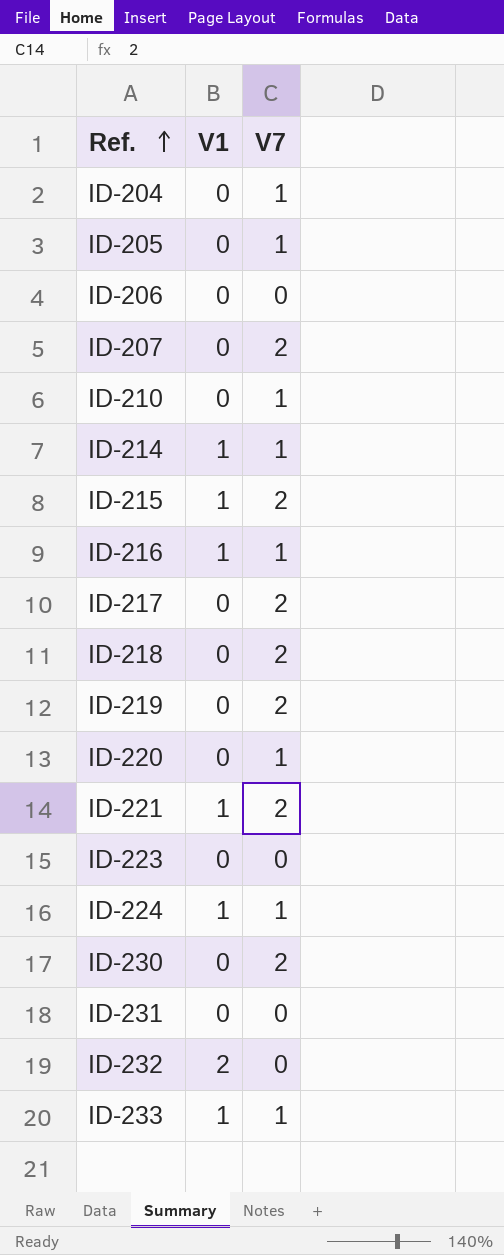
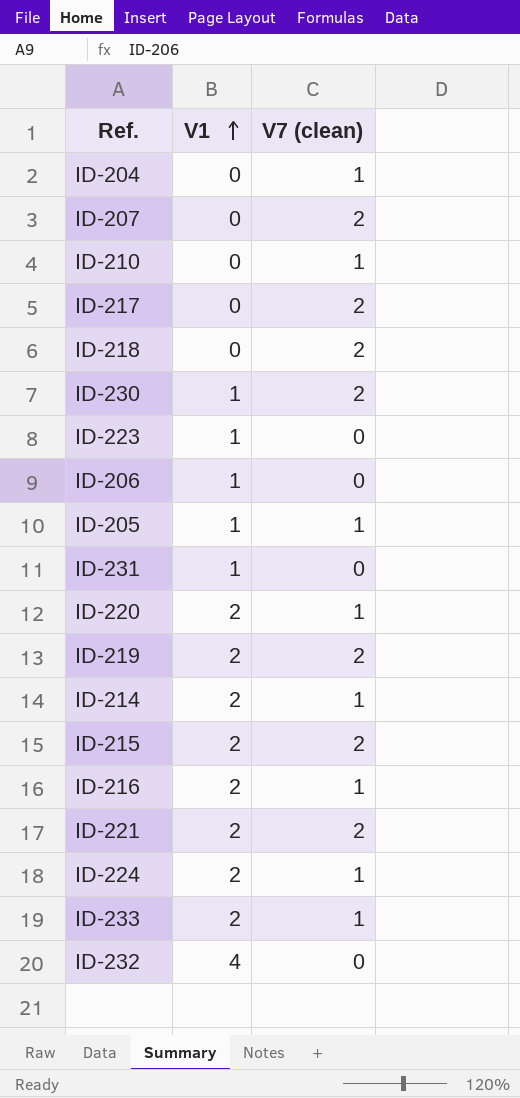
row order: Ref. ascending -> V1 ascending
column name: V7 -> V7 (clean)
ID-230 | V1: 0 -> 1
ID-223 | V1: 0 -> 1
ID-206 | V1: 0 -> 1
ID-205 | V1: 0 -> 1
ID-231 | V1: 0 -> 1
ID-220 | V1: 0 -> 2
ID-219 | V1: 0 -> 2
ID-214 | V1: 1 -> 2
ID-215 | V1: 1 -> 2
ID-216 | V1: 1 -> 2
ID-221 | V1: 1 -> 2
ID-224 | V1: 1 -> 2
ID-233 | V1: 1 -> 2
ID-232 | V1: 2 -> 4

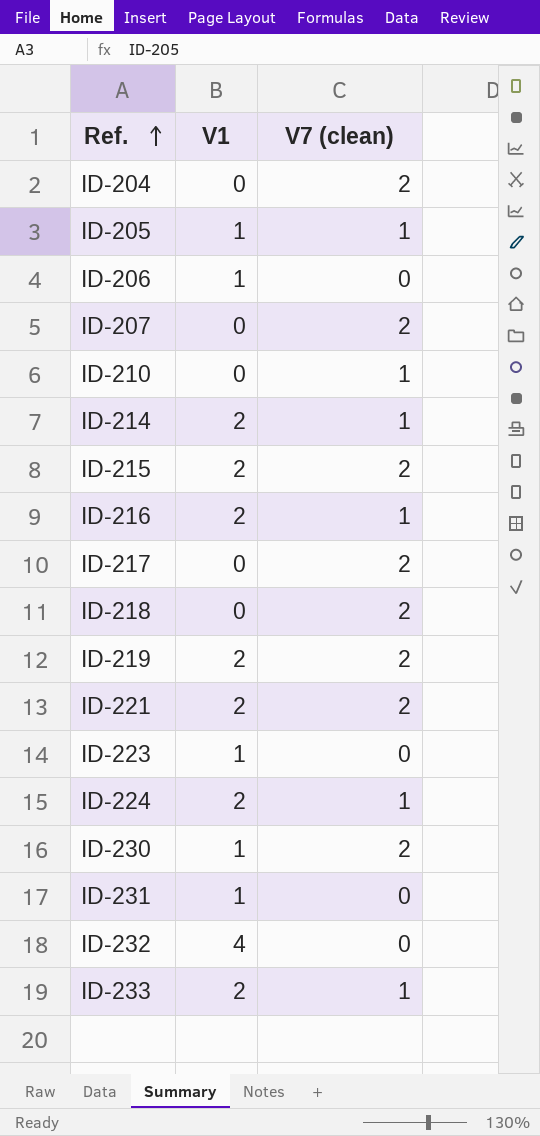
row order: V1 ascending -> Ref. ascending
row ID-220: 2 | 1 -> none
ID-204 | V7 (clean): 1 -> 2

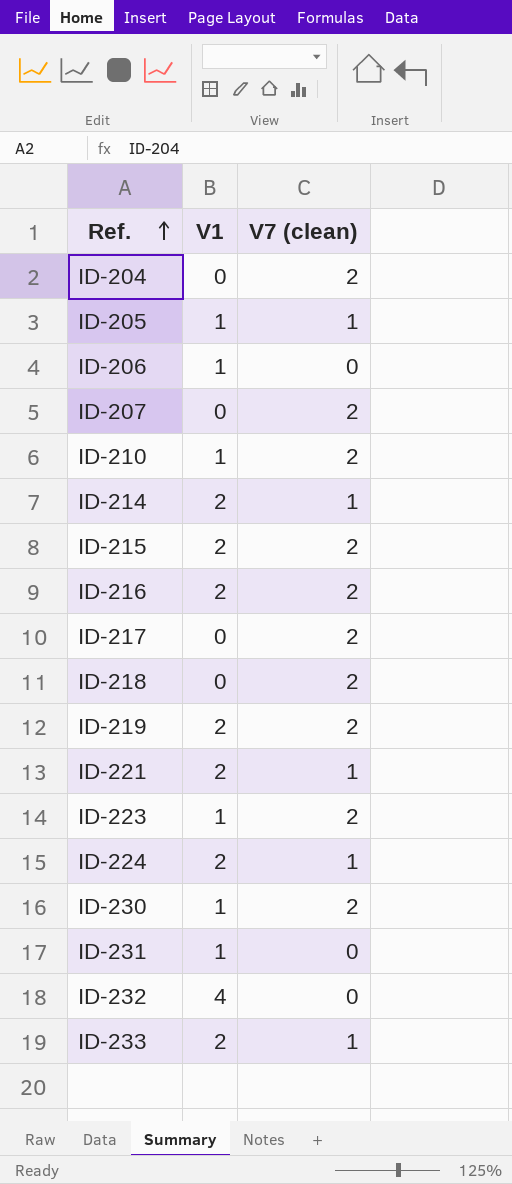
ID-210 | V1: 0 -> 1
ID-210 | V7 (clean): 1 -> 2
ID-216 | V7 (clean): 1 -> 2
ID-221 | V7 (clean): 2 -> 1
ID-223 | V7 (clean): 0 -> 2

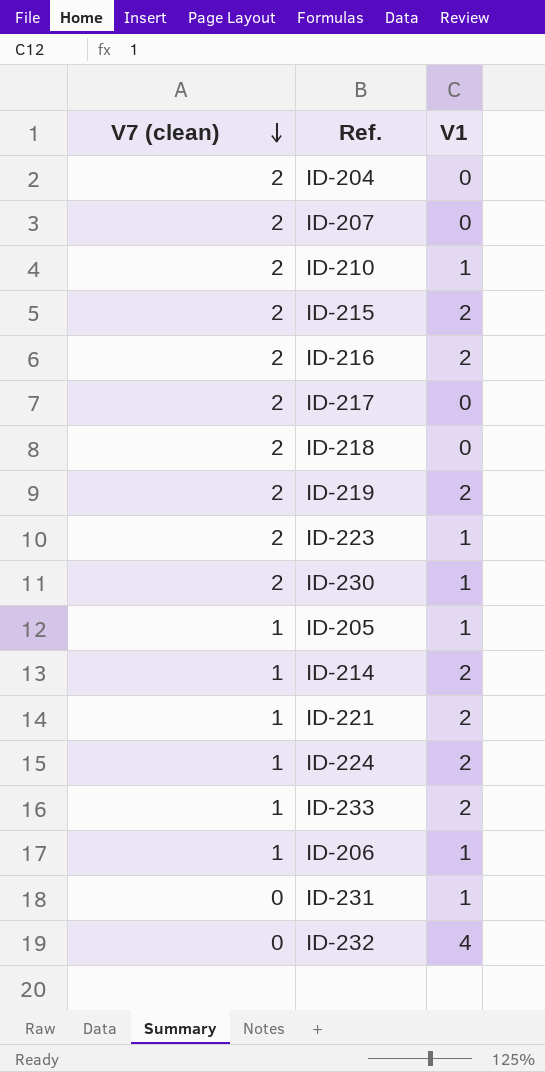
row order: Ref. ascending -> V7 (clean) descending
column V7 (clean) | position: 3 -> 1
ID-206 | V7 (clean): 0 -> 1

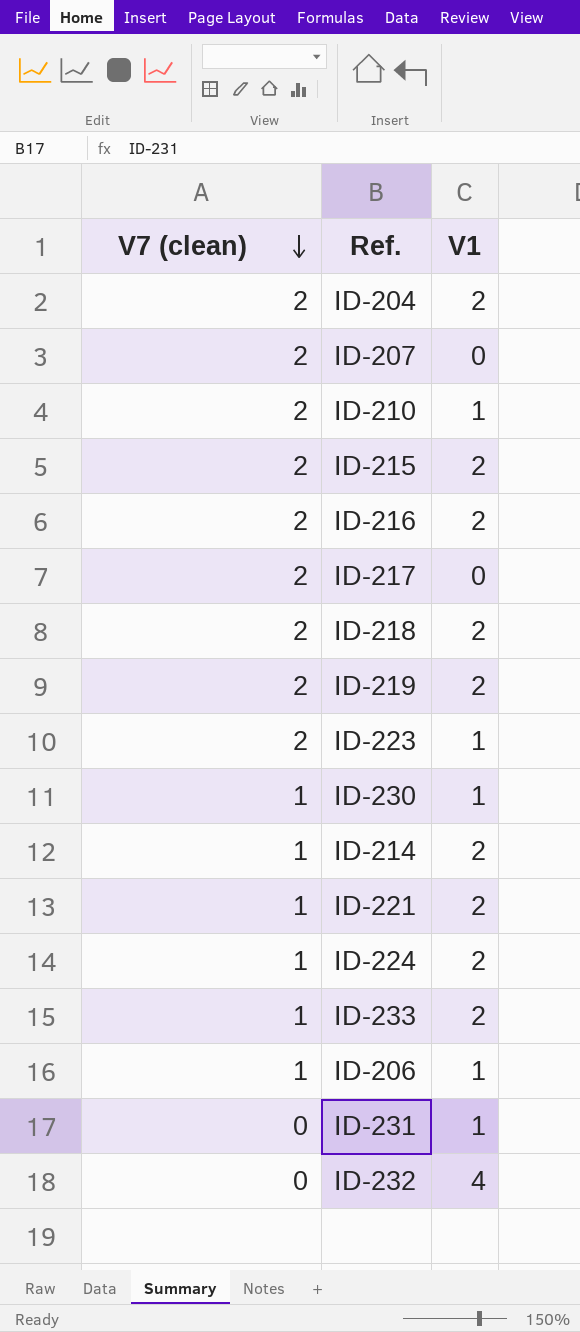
row ID-205: 1 | 1 -> none
ID-204 | V1: 0 -> 2
ID-218 | V1: 0 -> 2
ID-230 | V7 (clean): 2 -> 1

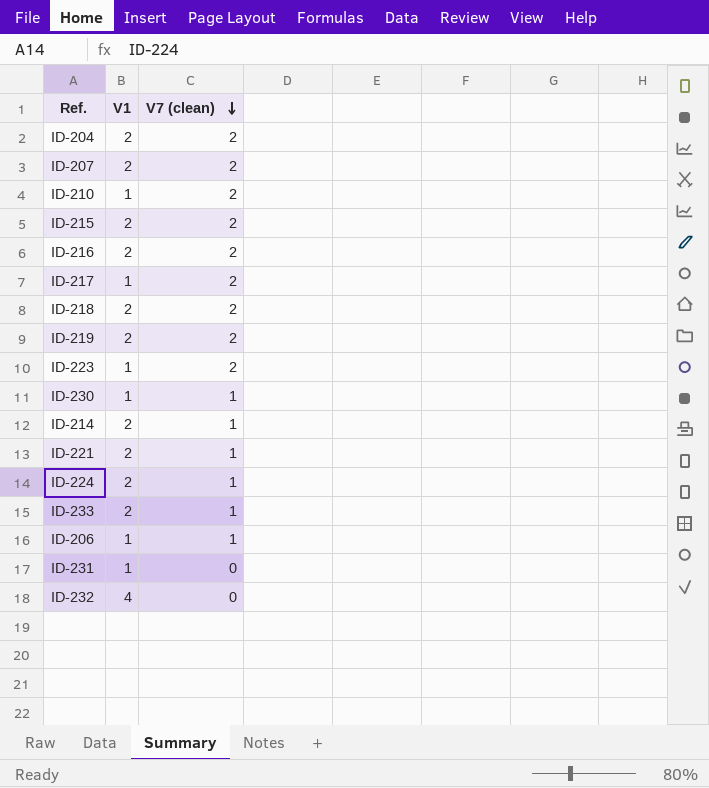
column V7 (clean) | position: 1 -> 3
ID-207 | V1: 0 -> 2
ID-217 | V1: 0 -> 1

